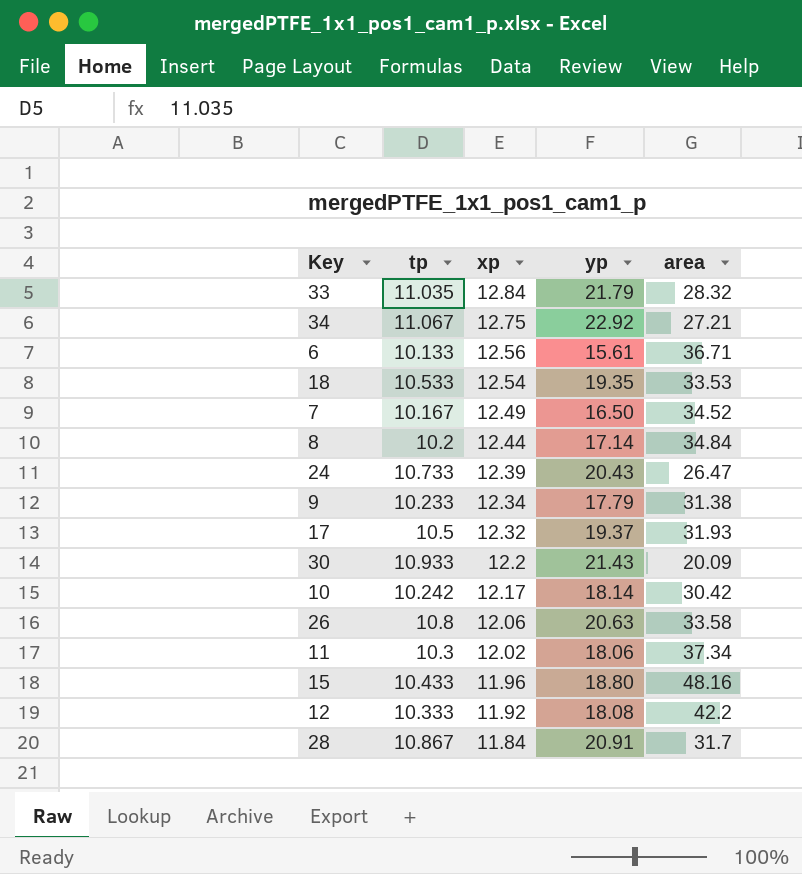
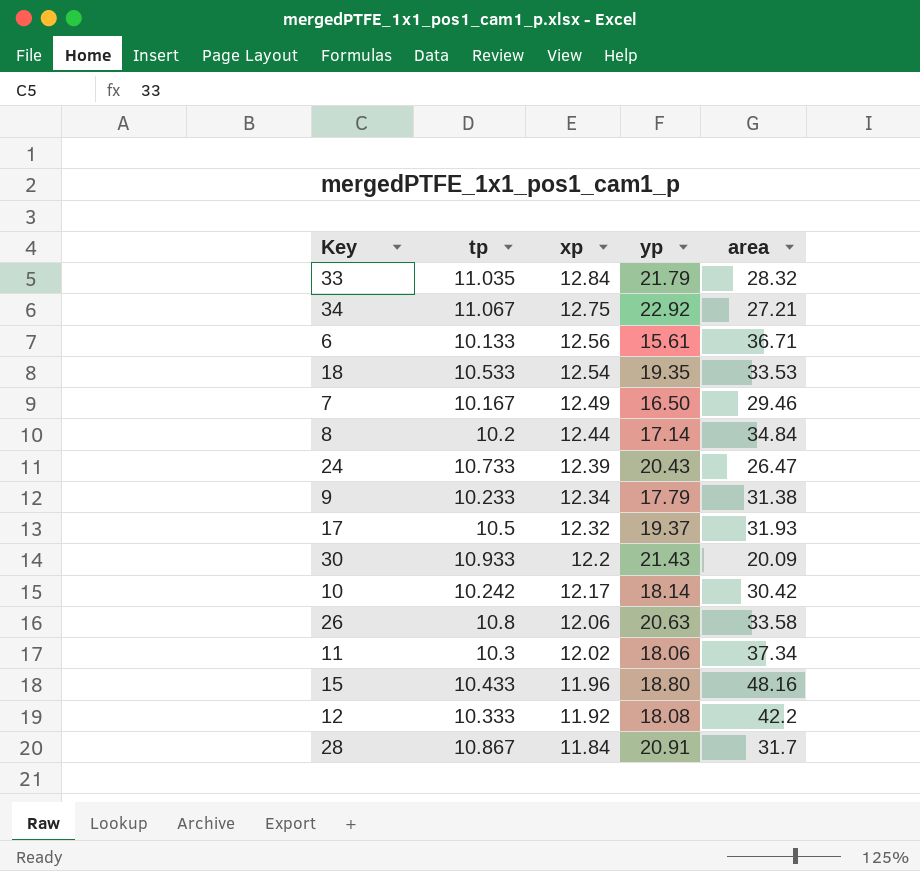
7 | area: 34.52 -> 29.46

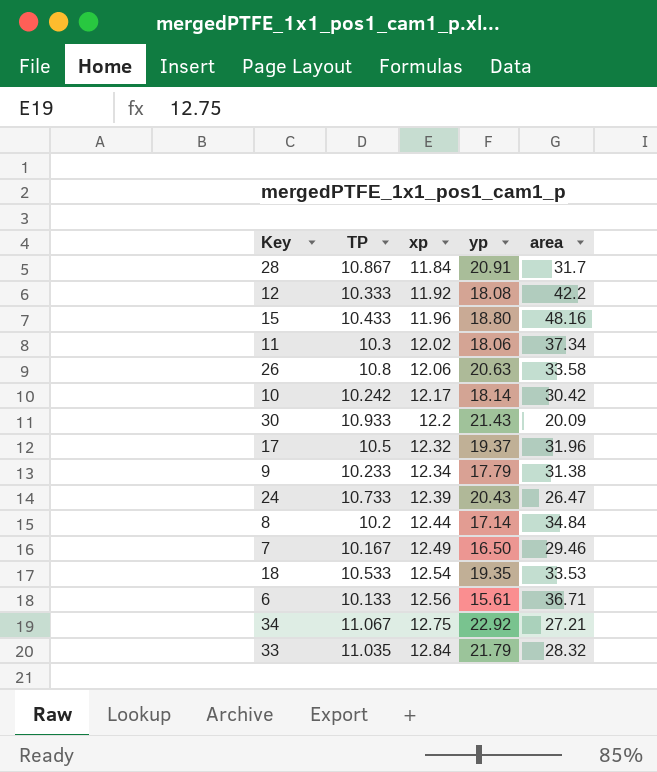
row order: xp descending -> xp ascending
column name: tp -> TP
17 | area: 31.93 -> 31.96

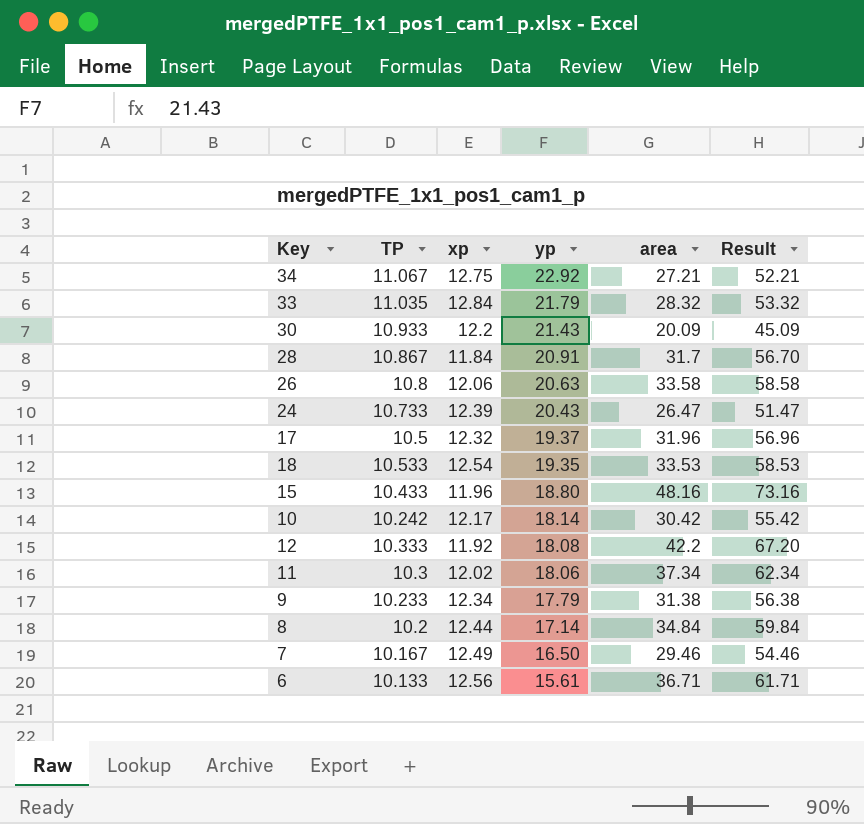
row order: xp ascending -> yp descending
column Result | formula: none -> [area] + 25

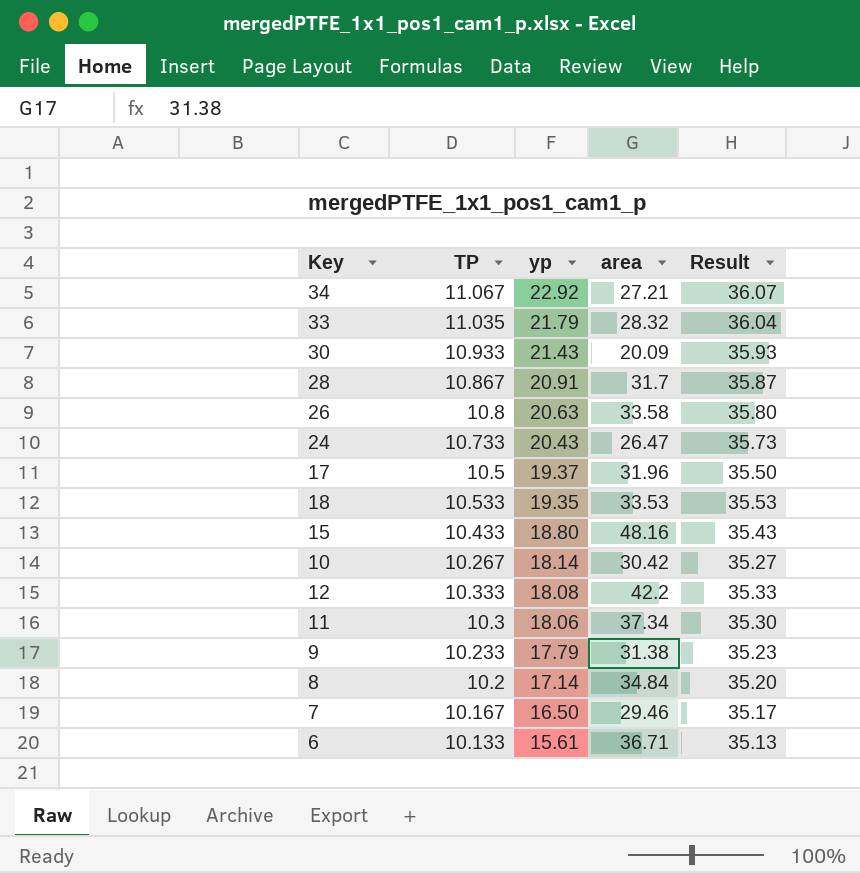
column xp | position: 3 -> none
column Result | formula: [area] + 25 -> [TP] + 25
10 | TP: 10.242 -> 10.267

